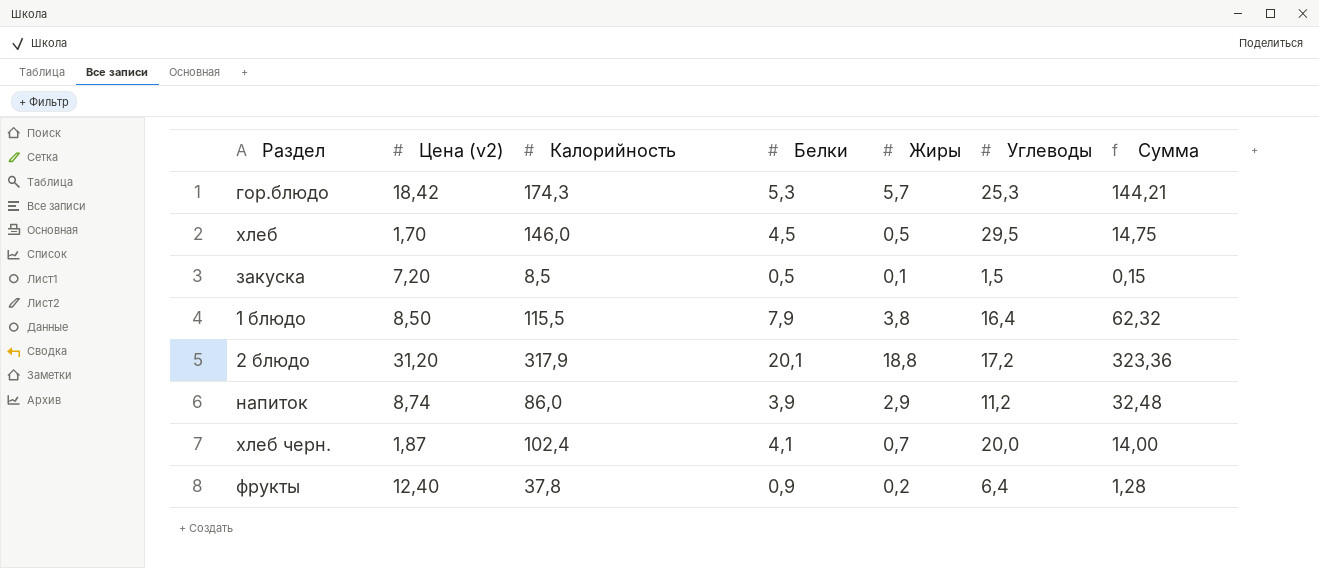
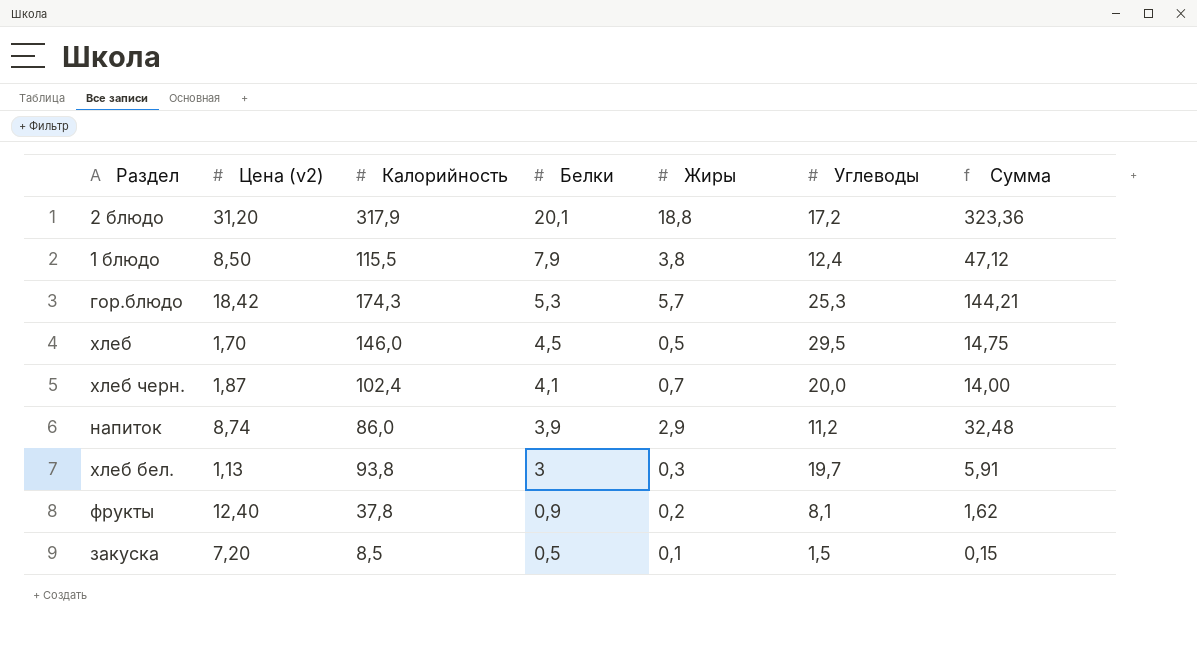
row order: none -> Белки descending
1 блюдо | Углеводы: 16,4 -> 12,4
1 блюдо | Сумма: 62,32 -> 47,12
row хлеб бел.: none -> 1,13 | 93,8 | 3 | 0,3 | 19,7 | 5,91
фрукты | Углеводы: 6,4 -> 8,1
фрукты | Сумма: 1,28 -> 1,62

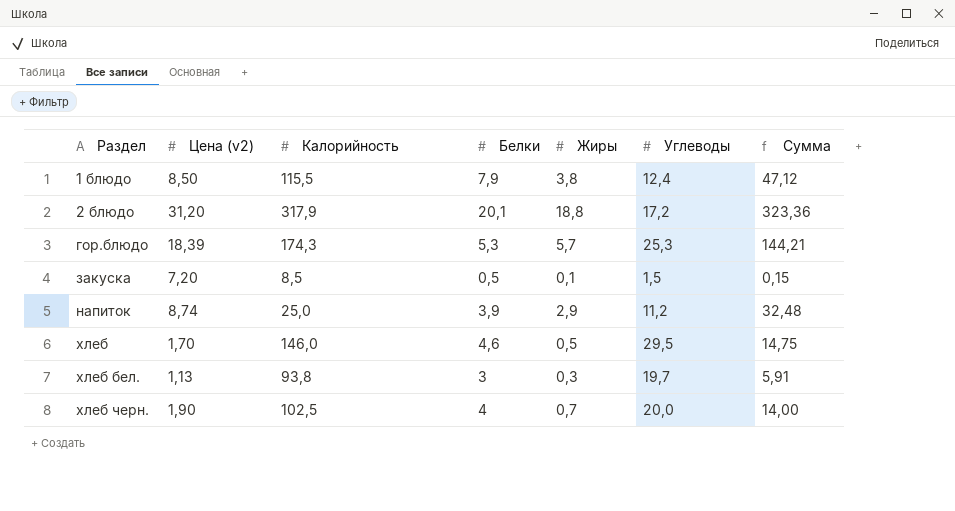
row order: Белки descending -> Раздел ascending
row фрукты: 12,40 | 37,8 | 0,9 | 0,2 | 8,1 | 1,62 -> none
гор.блюдо | Цена (v2): 18,42 -> 18,39
напиток | Калорийность: 86,0 -> 25,0
хлеб | Белки: 4,5 -> 4,6
хлеб черн. | Цена (v2): 1,87 -> 1,90
хлеб черн. | Калорийность: 102,4 -> 102,5
хлеб черн. | Белки: 4,1 -> 4

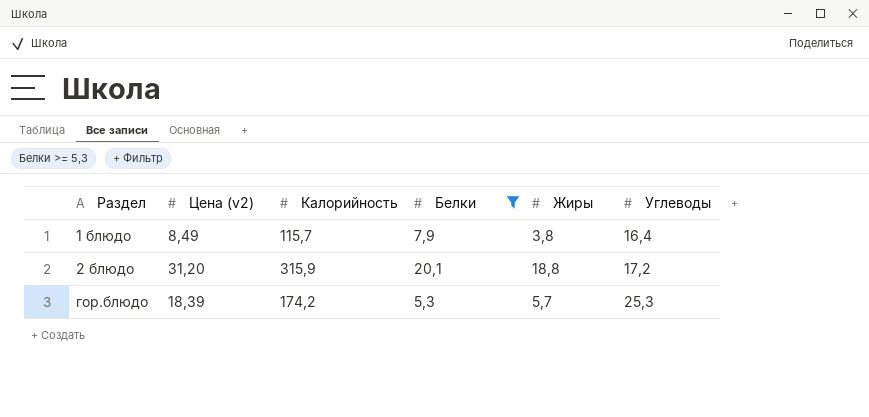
filter: none -> Белки >= 5,3
column Сумма | formula: [Жиры] * [Углеводы] -> none
1 блюдо | Цена (v2): 8,50 -> 8,49
1 блюдо | Калорийность: 115,5 -> 115,7
1 блюдо | Углеводы: 12,4 -> 16,4
2 блюдо | Калорийность: 317,9 -> 315,9
гор.блюдо | Калорийность: 174,3 -> 174,2

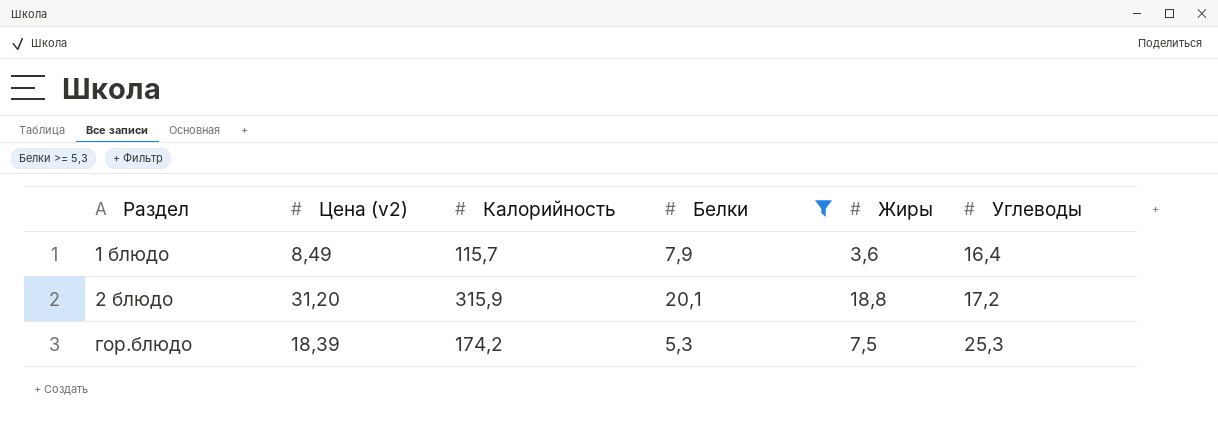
1 блюдо | Жиры: 3,8 -> 3,6
гор.блюдо | Жиры: 5,7 -> 7,5

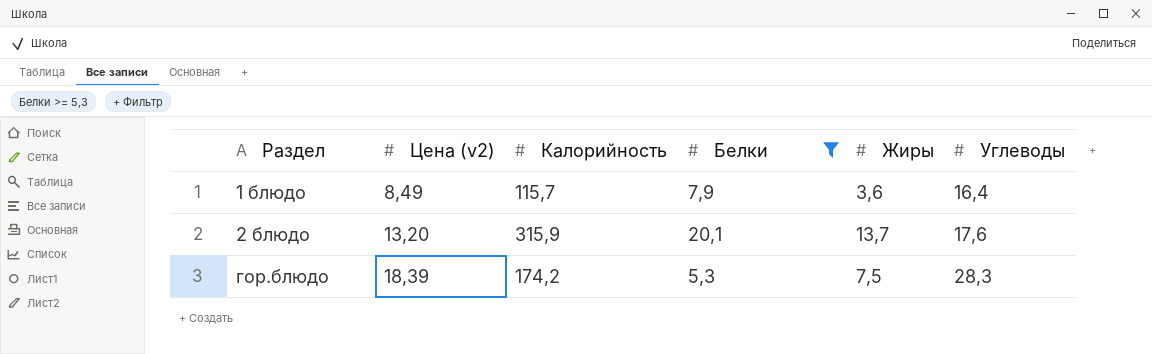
2 блюдо | Цена (v2): 31,20 -> 13,20
2 блюдо | Жиры: 18,8 -> 13,7
2 блюдо | Углеводы: 17,2 -> 17,6
гор.блюдо | Углеводы: 25,3 -> 28,3

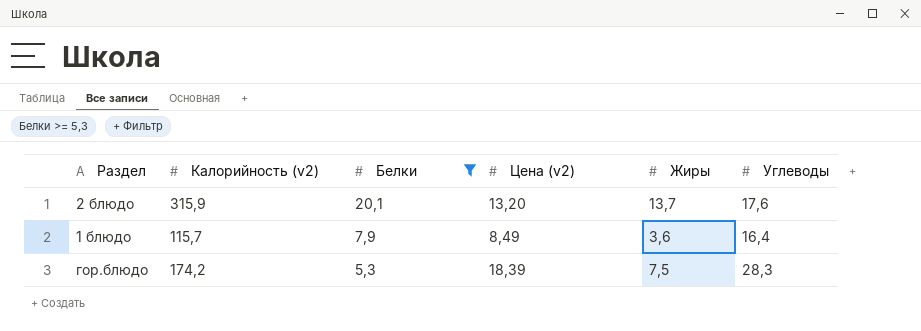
row order: Раздел ascending -> Белки descending
column name: Калорийность -> Калорийность (v2)
column Цена (v2) | position: 2 -> 4

